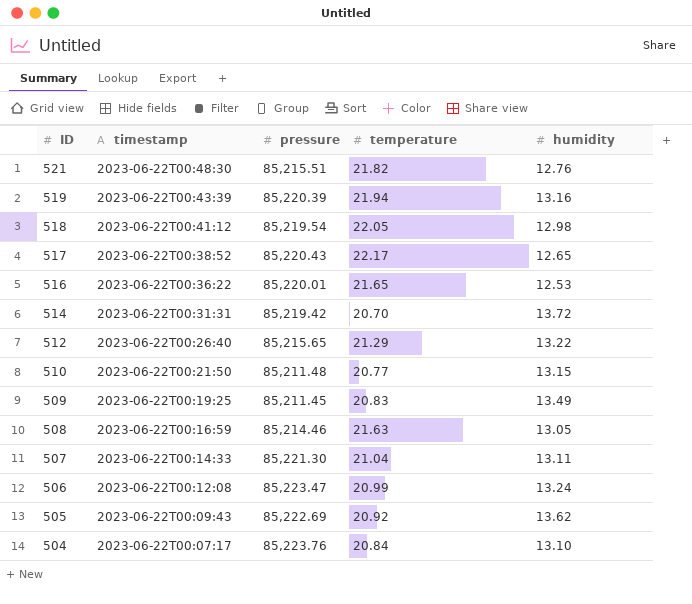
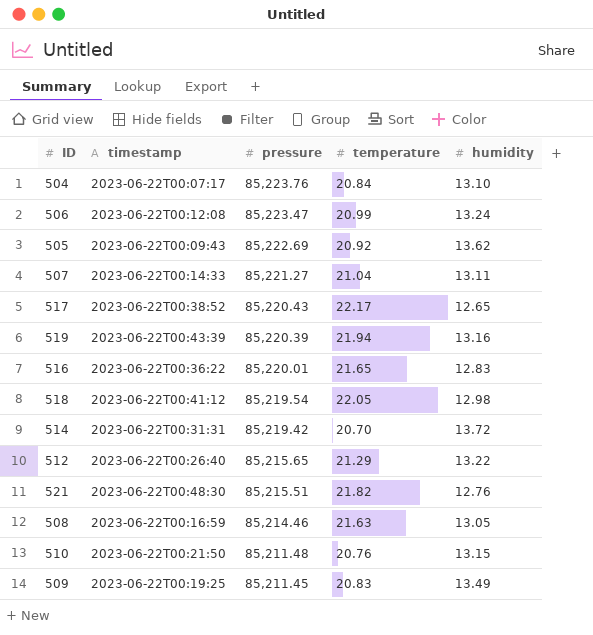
row order: ID descending -> pressure descending
507 | pressure: 85,221.30 -> 85,221.27
516 | humidity: 12.53 -> 12.83
510 | temperature: 20.77 -> 20.76

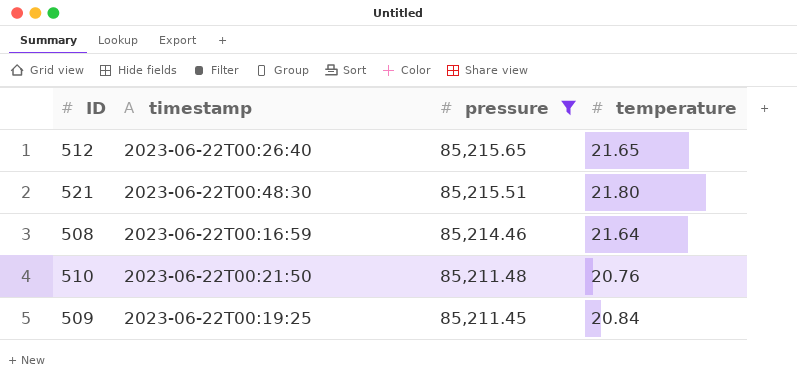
filter: none -> pressure <= 85,215.65
column humidity | position: 5 -> none
512 | temperature: 21.29 -> 21.65
521 | temperature: 21.82 -> 21.80
508 | temperature: 21.63 -> 21.64
509 | temperature: 20.83 -> 20.84

